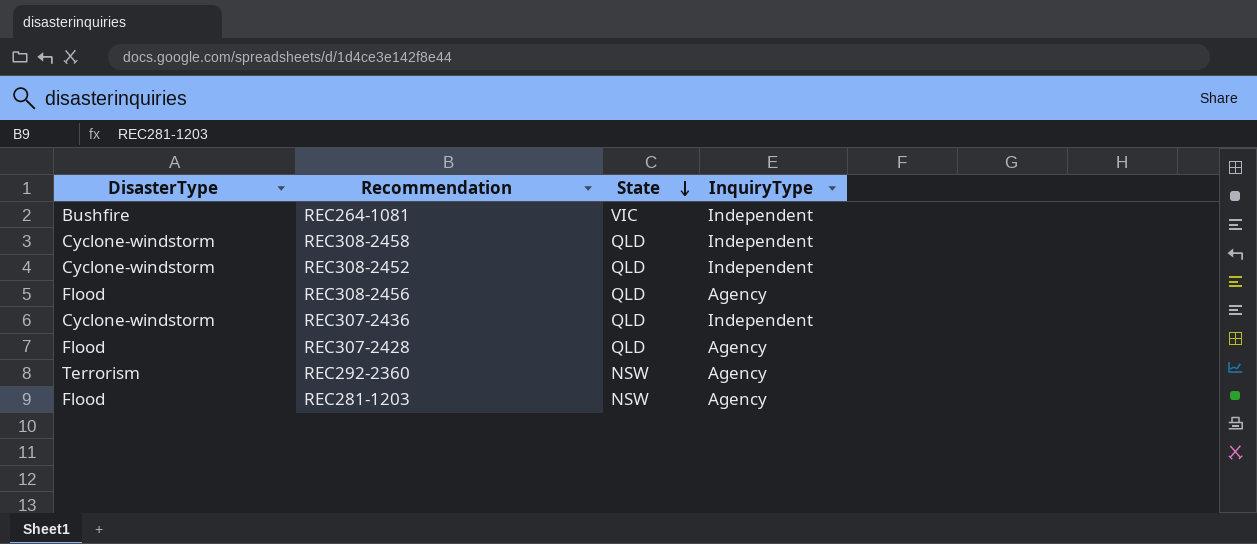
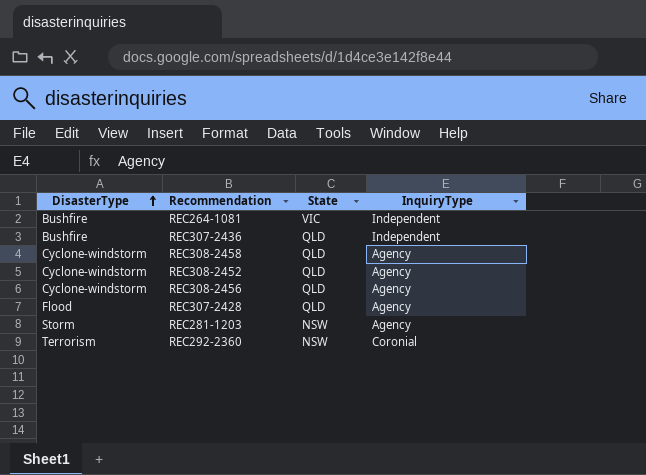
row order: State descending -> DisasterType ascending
REC307-2436 | DisasterType: Cyclone-windstorm -> Bushfire
REC308-2458 | InquiryType: Independent -> Agency
REC308-2452 | InquiryType: Independent -> Agency
REC308-2456 | DisasterType: Flood -> Cyclone-windstorm
REC281-1203 | DisasterType: Flood -> Storm
REC292-2360 | InquiryType: Agency -> Coronial

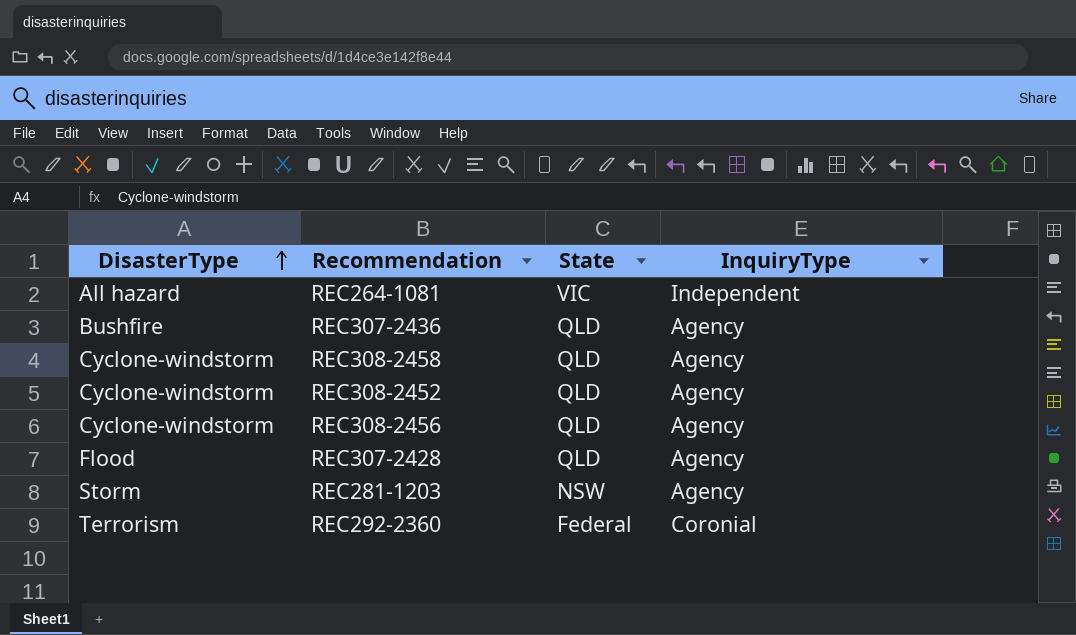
REC264-1081 | DisasterType: Bushfire -> All hazard
REC307-2436 | InquiryType: Independent -> Agency
REC292-2360 | State: NSW -> Federal

